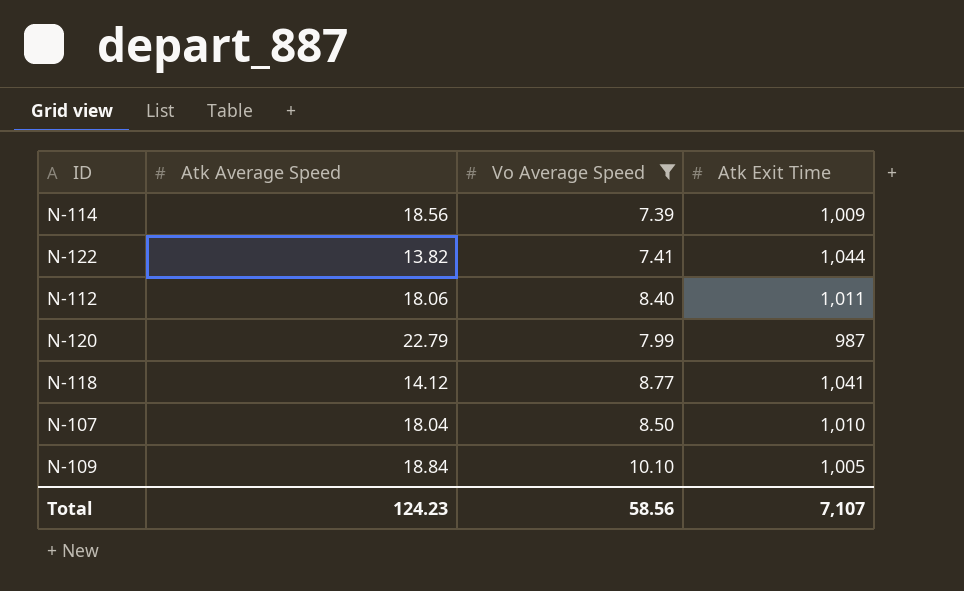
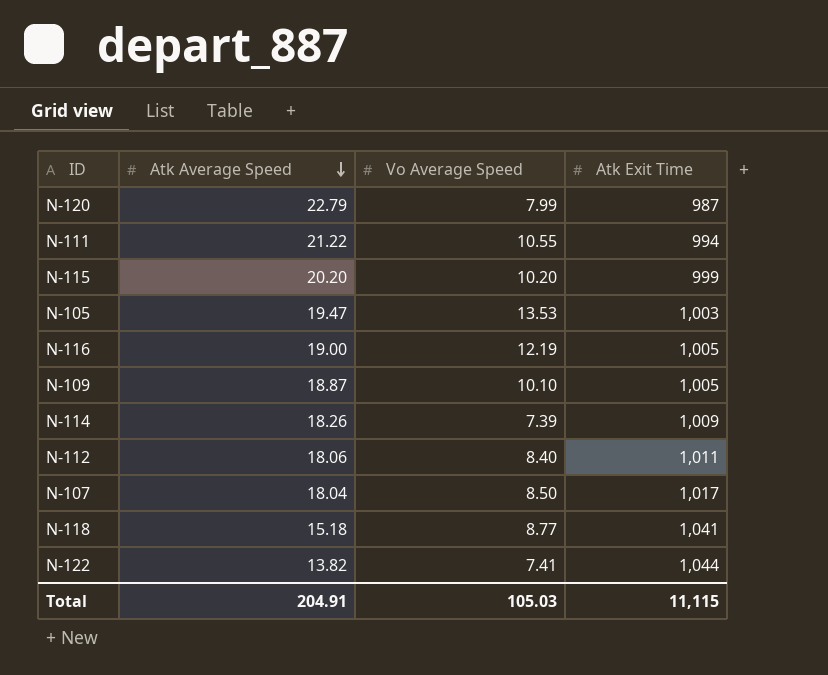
filter: Vo Average Speed <= 10.10 -> none
row order: none -> Atk Average Speed descending
N-109 | Atk Average Speed: 18.84 -> 18.87
N-114 | Atk Average Speed: 18.56 -> 18.26
N-107 | Atk Exit Time: 1,010 -> 1,017
N-118 | Atk Average Speed: 14.12 -> 15.18
Total | Atk Average Speed: 124.23 -> 204.91
Total | Vo Average Speed: 58.56 -> 105.03
Total | Atk Exit Time: 7,107 -> 11,115

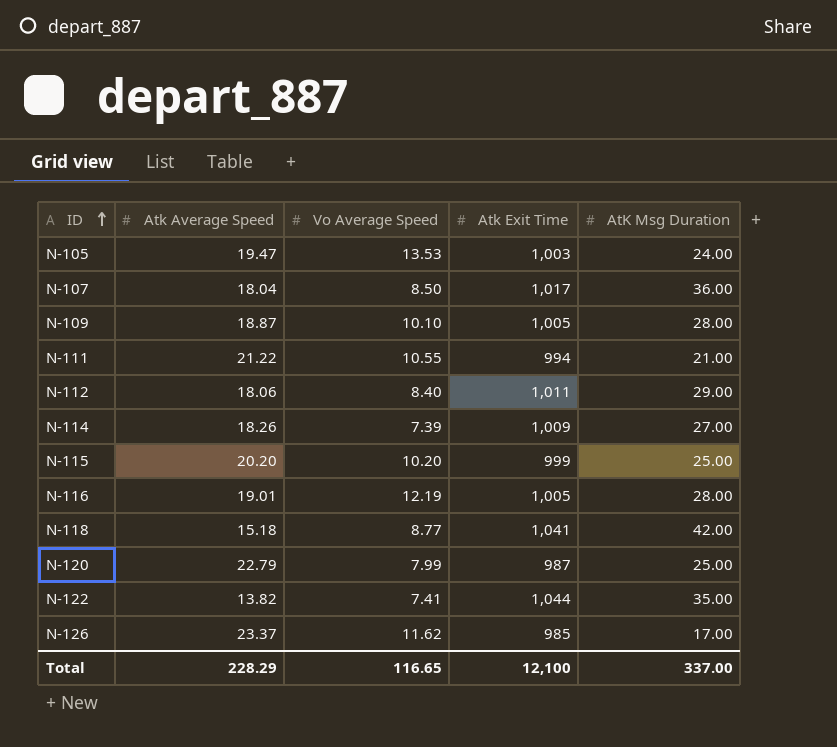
row order: Atk Average Speed descending -> ID ascending
column AtK Msg Duration | position: none -> 5
N-116 | Atk Average Speed: 19.00 -> 19.01
row N-126: none -> 23.37 | 11.62 | 985 | 17.00
Total | Atk Average Speed: 204.91 -> 228.29
Total | Vo Average Speed: 105.03 -> 116.65
Total | Atk Exit Time: 11,115 -> 12,100

